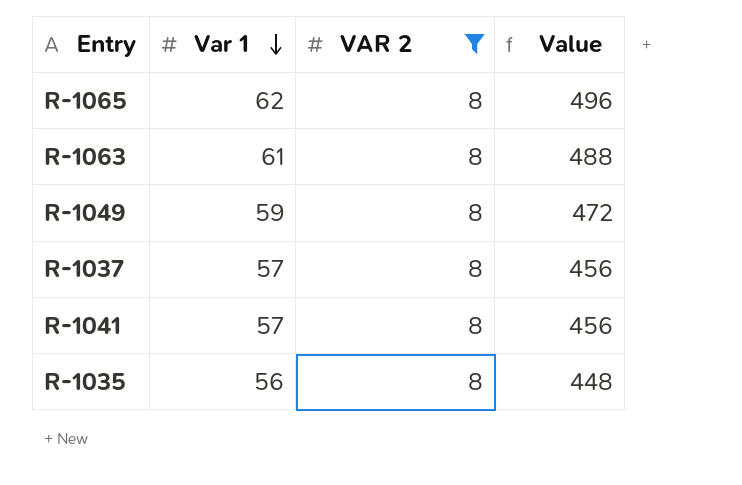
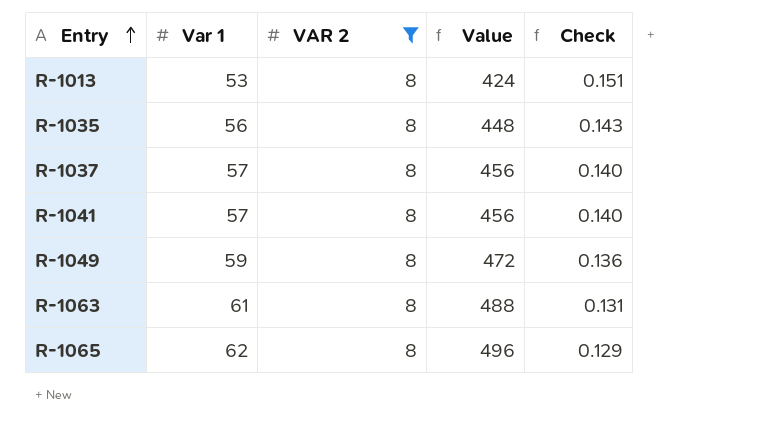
row order: Var 1 descending -> Entry ascending
column Check | formula: none -> [VAR 2] / [Var 1]
row R-1013: none -> 53 | 8 | 424 | 0.151

